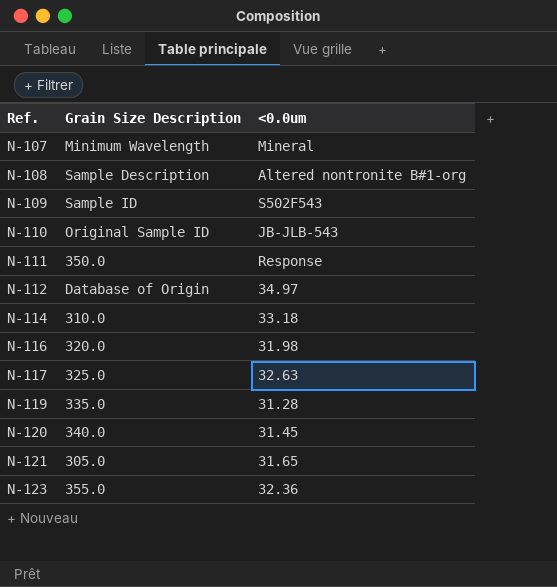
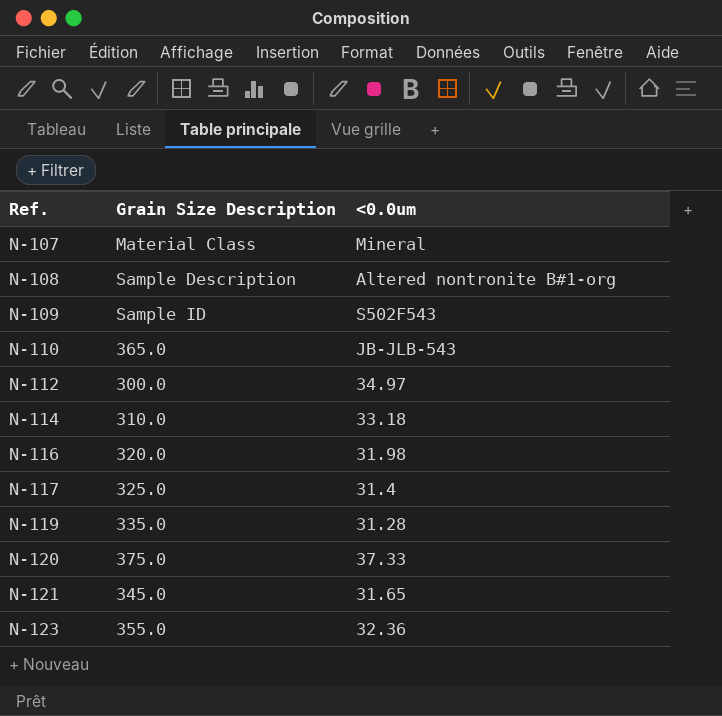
row N-111: 350.0 | Response -> none
N-107 | Grain Size Description: Minimum Wavelength -> Material Class
N-110 | Grain Size Description: Original Sample ID -> 365.0
N-112 | Grain Size Description: Database of Origin -> 300.0
N-117 | <0.0um: 32.63 -> 31.4
N-120 | Grain Size Description: 340.0 -> 375.0
N-120 | <0.0um: 31.45 -> 37.33
N-121 | Grain Size Description: 305.0 -> 345.0

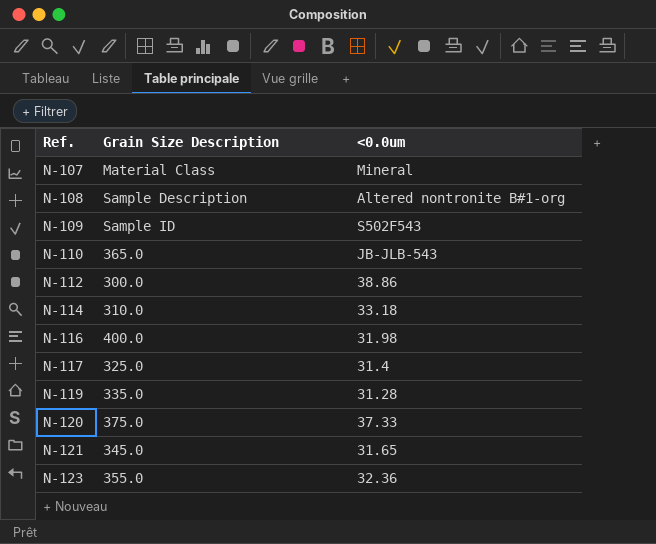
N-112 | <0.0um: 34.97 -> 38.86
N-116 | Grain Size Description: 320.0 -> 400.0

